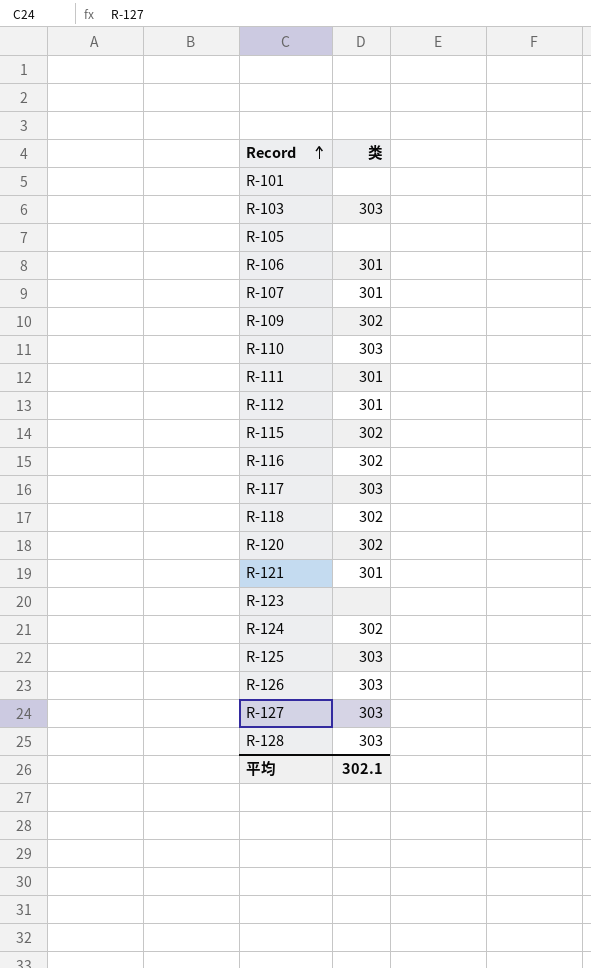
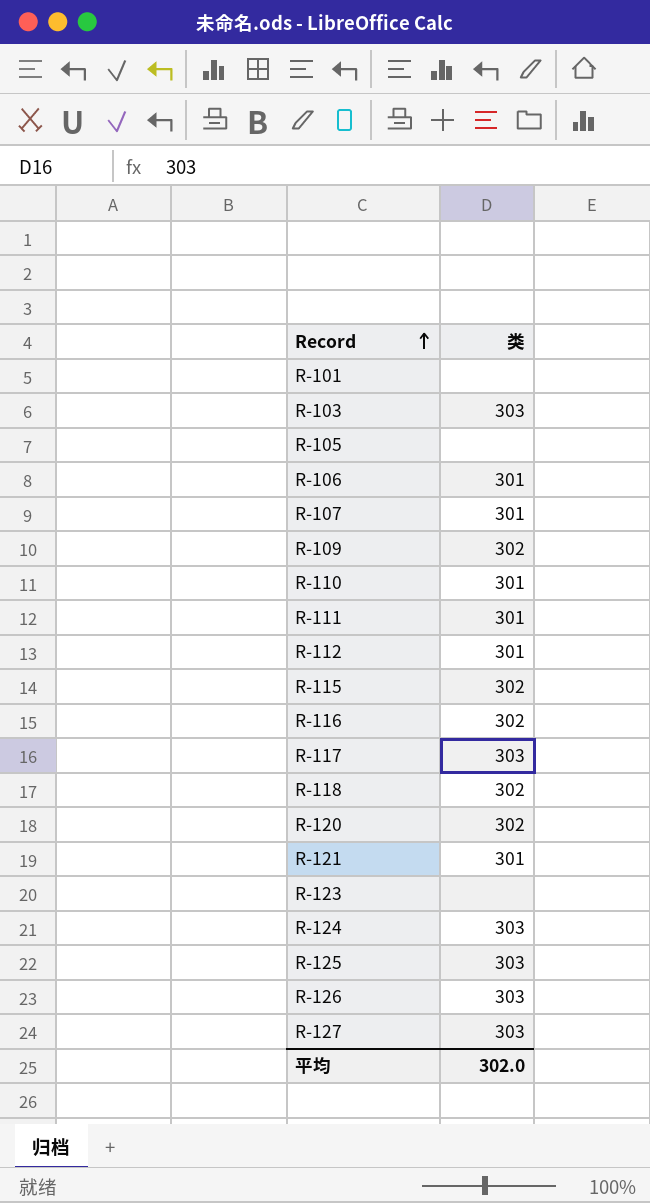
row R-128: 303 -> none
R-110 | 类: 303 -> 301
R-124 | 类: 302 -> 303
平均 | 类: 302.1 -> 302.0

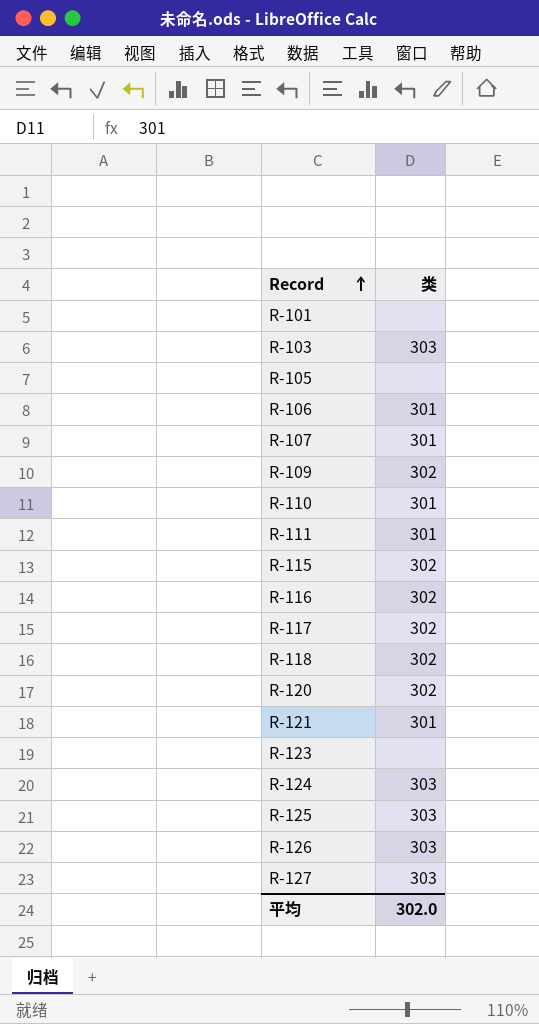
row R-112: 301 -> none
R-117 | 类: 303 -> 302

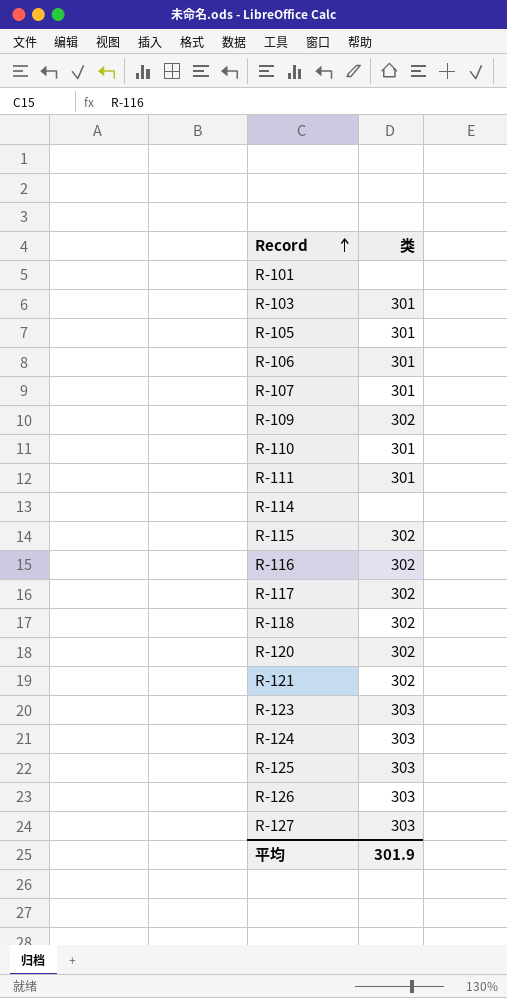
R-103 | 类: 303 -> 301
R-105 | 类: none -> 301
row R-114: none -> none
R-121 | 类: 301 -> 302
R-123 | 类: none -> 303
平均 | 类: 302.0 -> 301.9

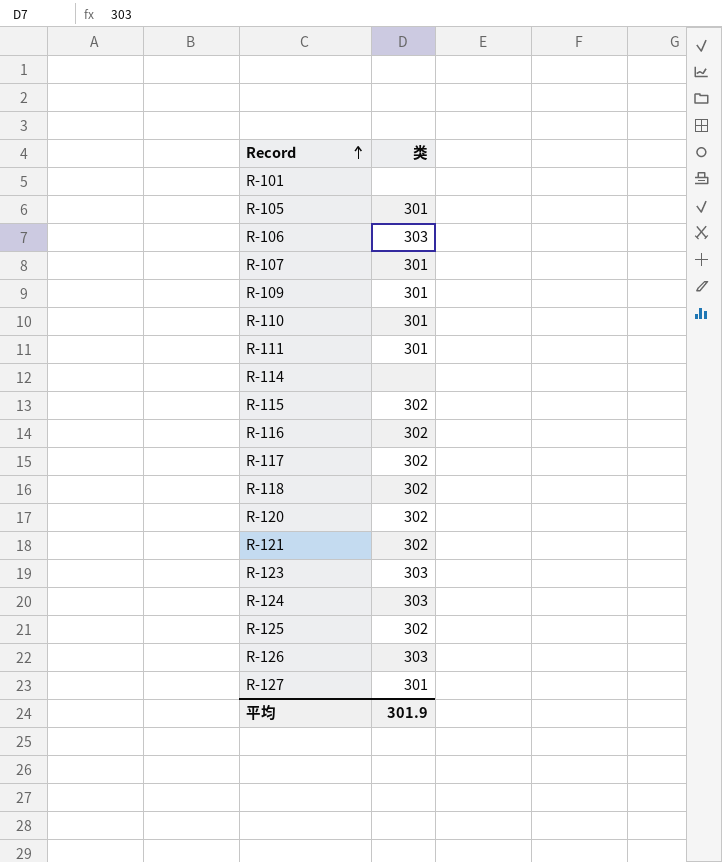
row R-103: 301 -> none
R-106 | 类: 301 -> 303
R-109 | 类: 302 -> 301
R-125 | 类: 303 -> 302
R-127 | 类: 303 -> 301

